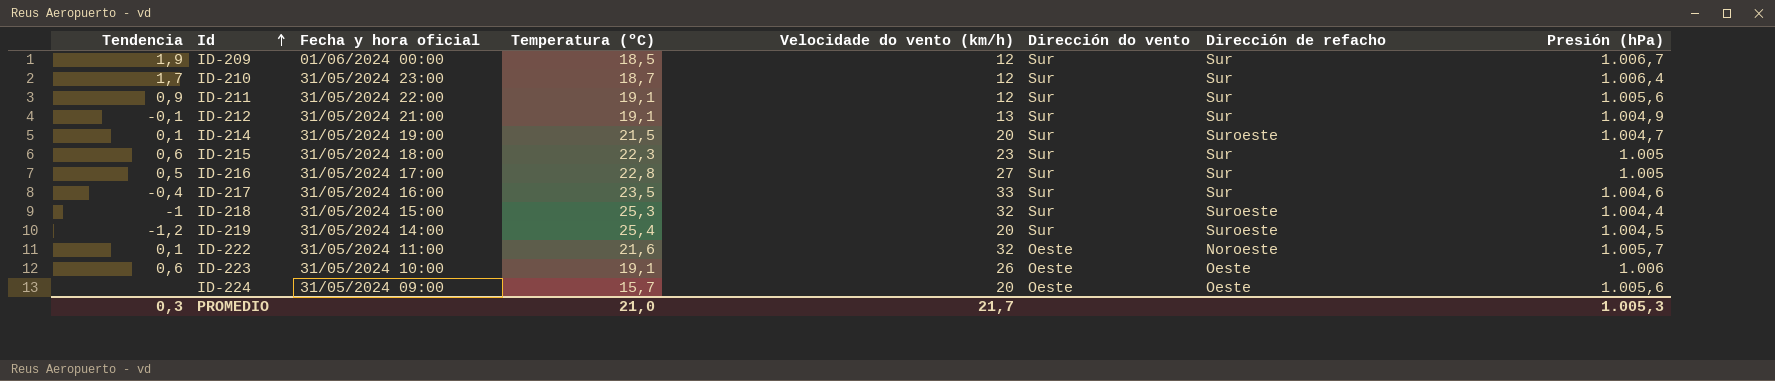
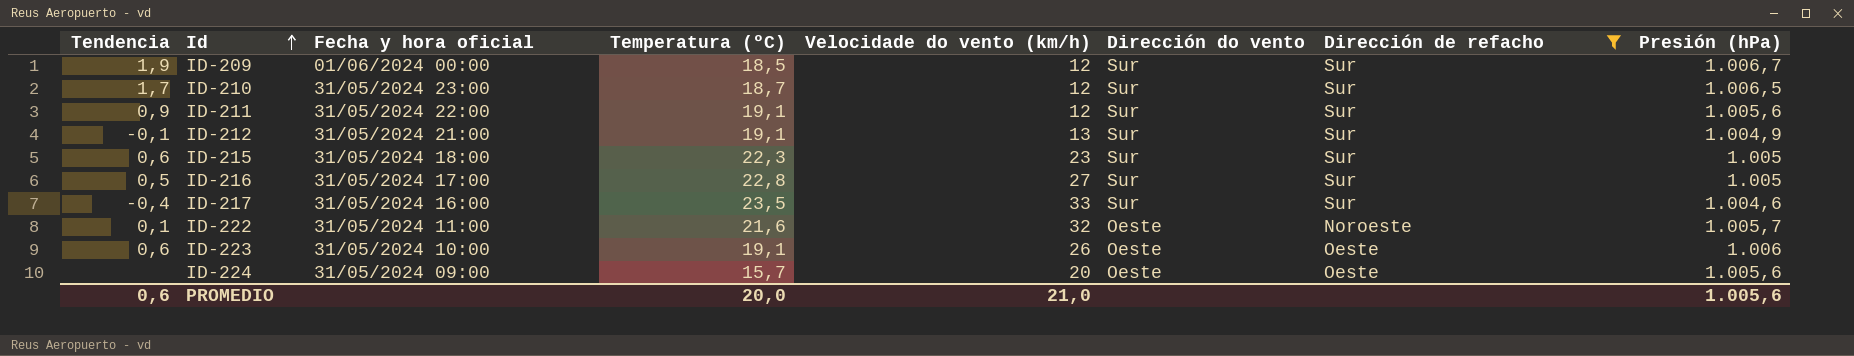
filter: none -> Dirección de refacho != Suroeste
ID-210 | Presión (hPa): 1.006,4 -> 1.006,5
PROMEDIO | Tendencia: 0,3 -> 0,6
PROMEDIO | Temperatura (ºC): 21,0 -> 20,0
PROMEDIO | Velocidade do vento (km/h): 21,7 -> 21,0
PROMEDIO | Presión (hPa): 1.005,3 -> 1.005,6

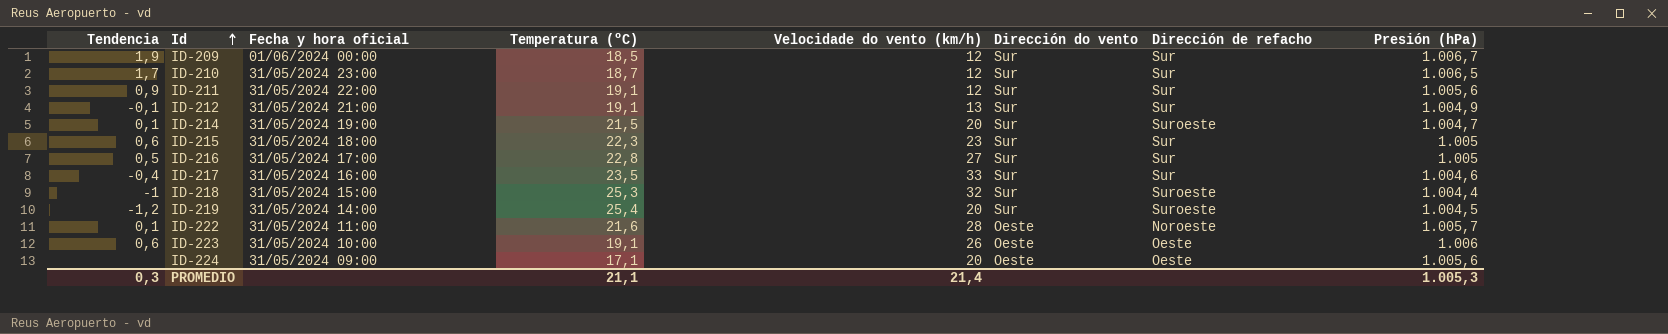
filter: Dirección de refacho != Suroeste -> none
ID-222 | Velocidade do vento (km/h): 32 -> 28
ID-224 | Temperatura (ºC): 15,7 -> 17,1
PROMEDIO | Tendencia: 0,6 -> 0,3
PROMEDIO | Temperatura (ºC): 20,0 -> 21,1
PROMEDIO | Velocidade do vento (km/h): 21,0 -> 21,4
PROMEDIO | Presión (hPa): 1.005,6 -> 1.005,3

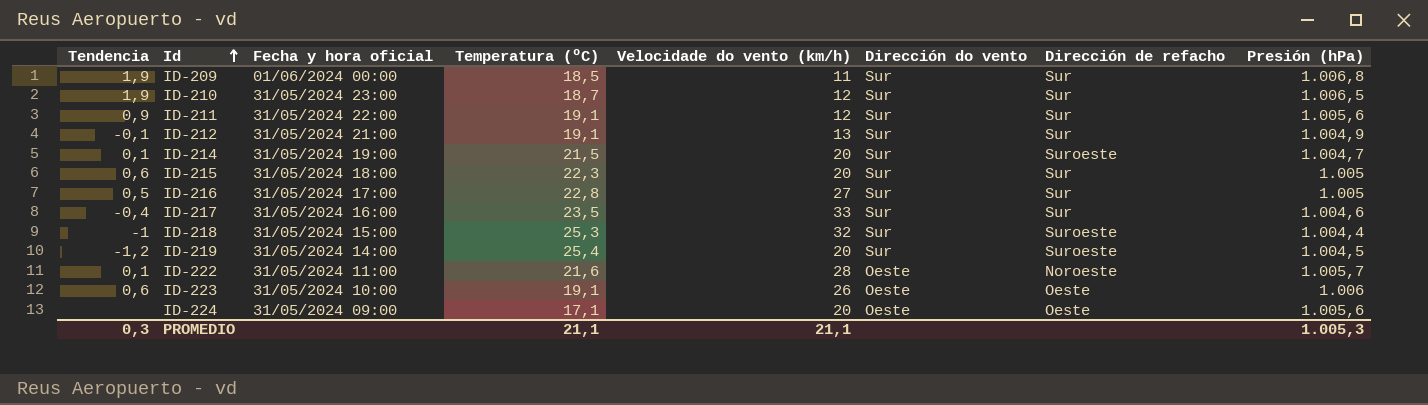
ID-209 | Velocidade do vento (km/h): 12 -> 11
ID-209 | Presión (hPa): 1.006,7 -> 1.006,8
ID-210 | Tendencia: 1,7 -> 1,9
ID-215 | Velocidade do vento (km/h): 23 -> 20
PROMEDIO | Velocidade do vento (km/h): 21,4 -> 21,1

